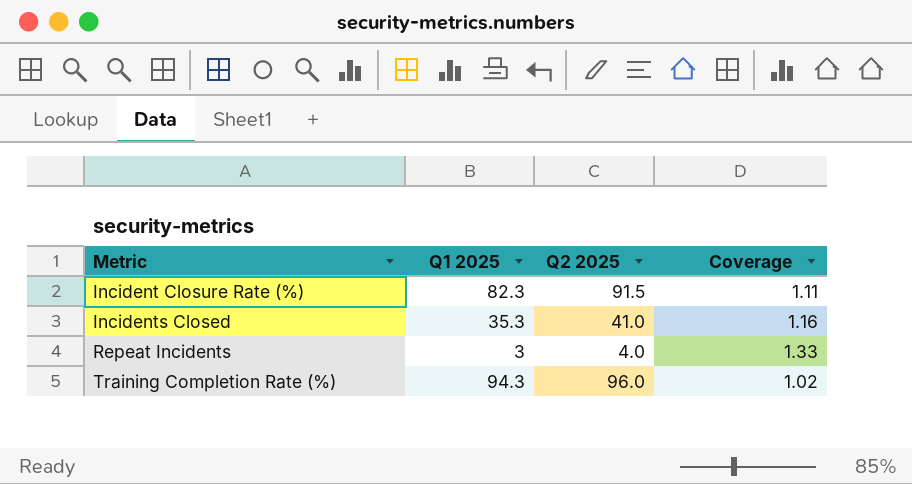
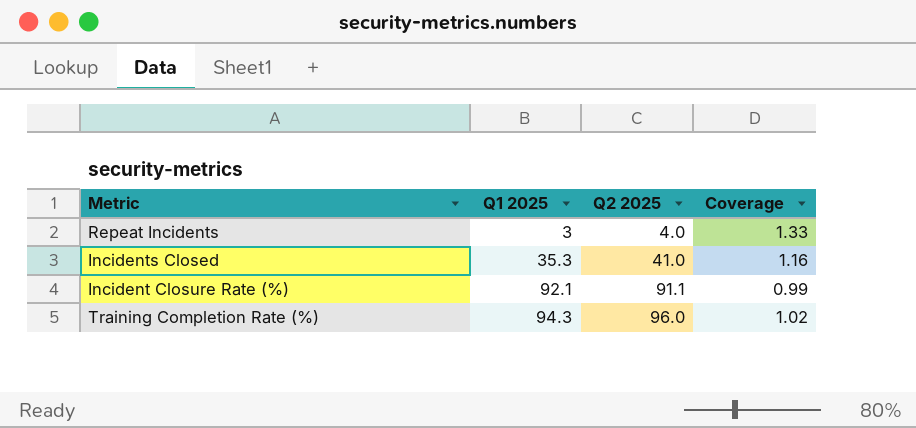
row order: Metric ascending -> Q1 2025 ascending
Incident Closure Rate (%) | Q1 2025: 82.3 -> 92.1
Incident Closure Rate (%) | Q2 2025: 91.5 -> 91.1
Incident Closure Rate (%) | Coverage: 1.11 -> 0.99

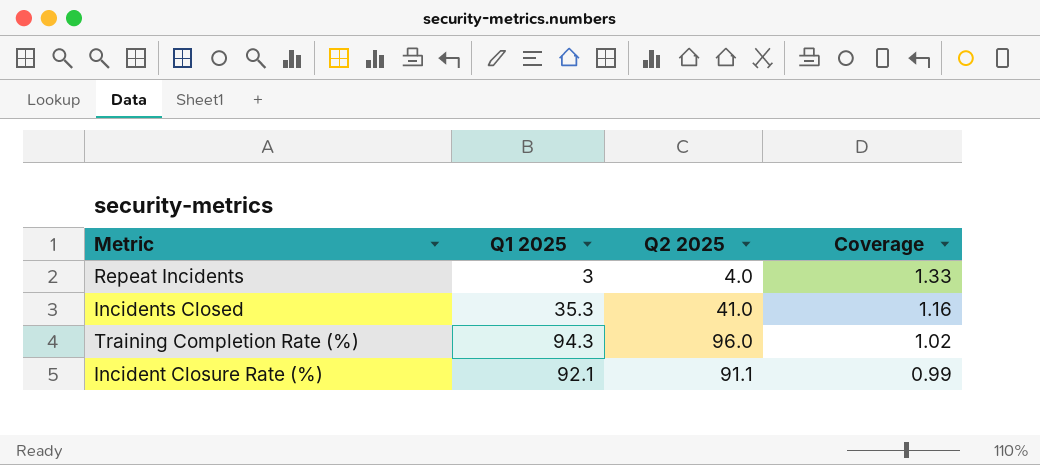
row order: Q1 2025 ascending -> Coverage descending

